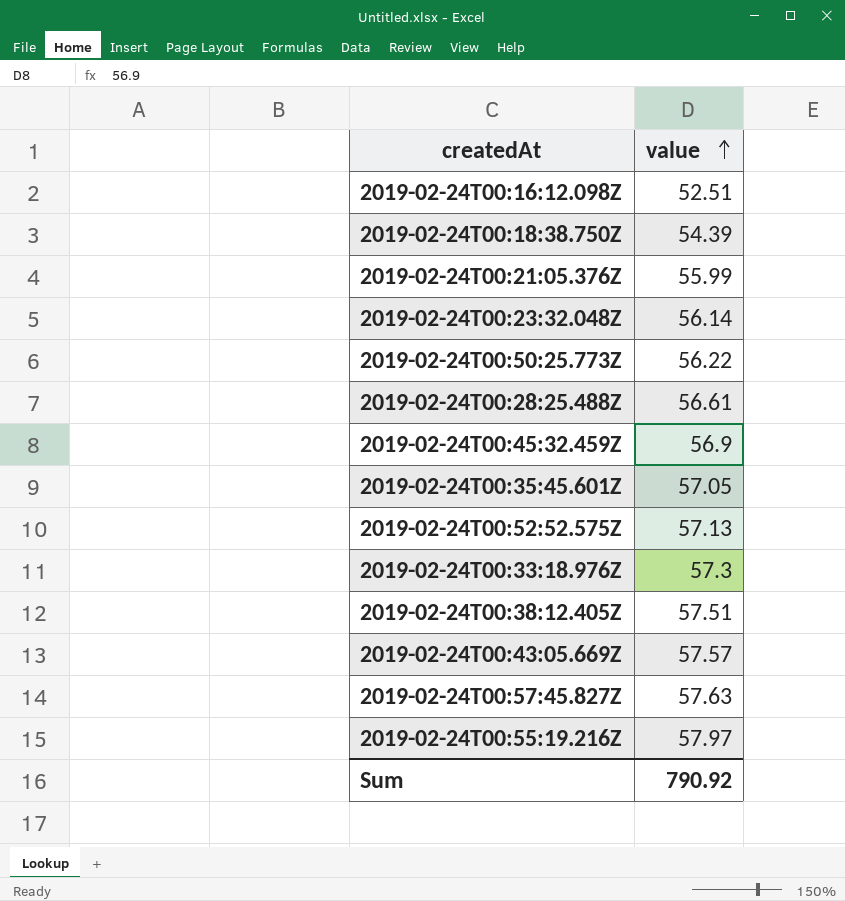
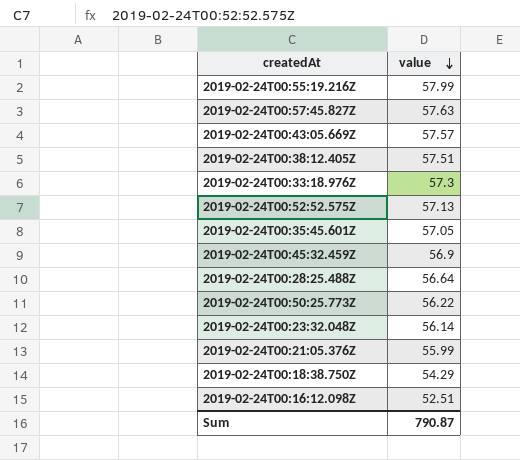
row order: value ascending -> value descending
2019-02-24T00:55:19.216Z | value: 57.97 -> 57.99
2019-02-24T00:28:25.488Z | value: 56.61 -> 56.64
2019-02-24T00:18:38.750Z | value: 54.39 -> 54.29
Sum | value: 790.92 -> 790.87

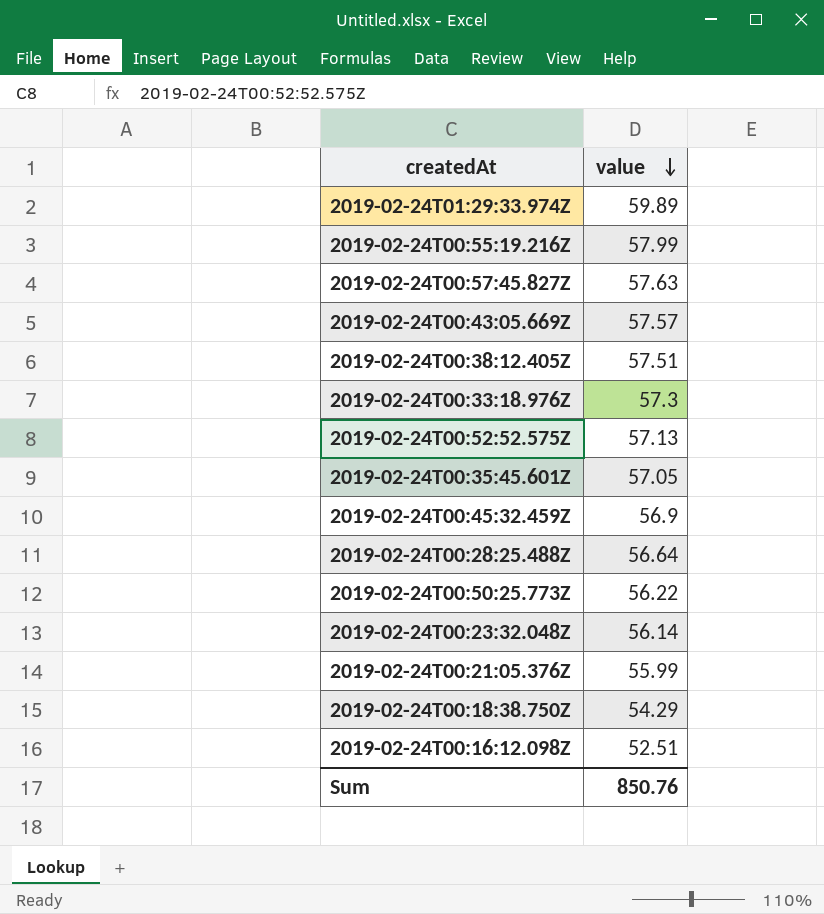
row 2019-02-24T01:29:33.974Z: none -> 59.89
Sum | value: 790.87 -> 850.76

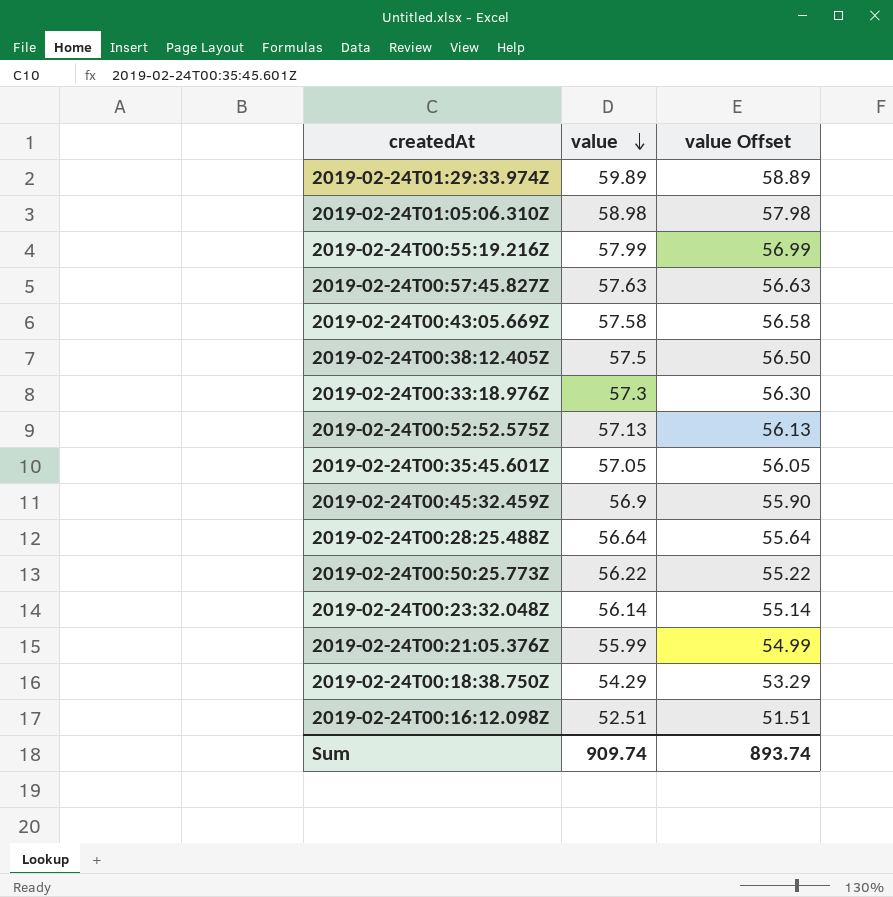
column value Offset | formula: none -> [value] - 1
row 2019-02-24T01:05:06.310Z: none -> 58.98 | 57.98
2019-02-24T00:43:05.669Z | value: 57.57 -> 57.58
2019-02-24T00:38:12.405Z | value: 57.51 -> 57.5
Sum | value: 850.76 -> 909.74

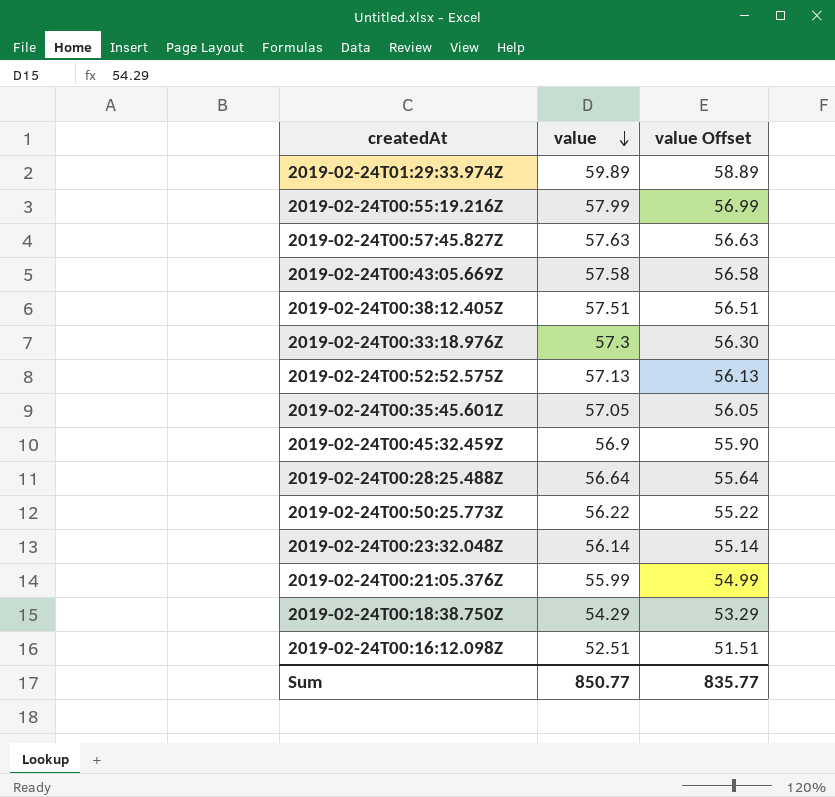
row 2019-02-24T01:05:06.310Z: 58.98 | 57.98 -> none
2019-02-24T00:38:12.405Z | value: 57.5 -> 57.51
2019-02-24T00:38:12.405Z | value Offset: 56.50 -> 56.51
Sum | value: 909.74 -> 850.77
Sum | value Offset: 893.74 -> 835.77

